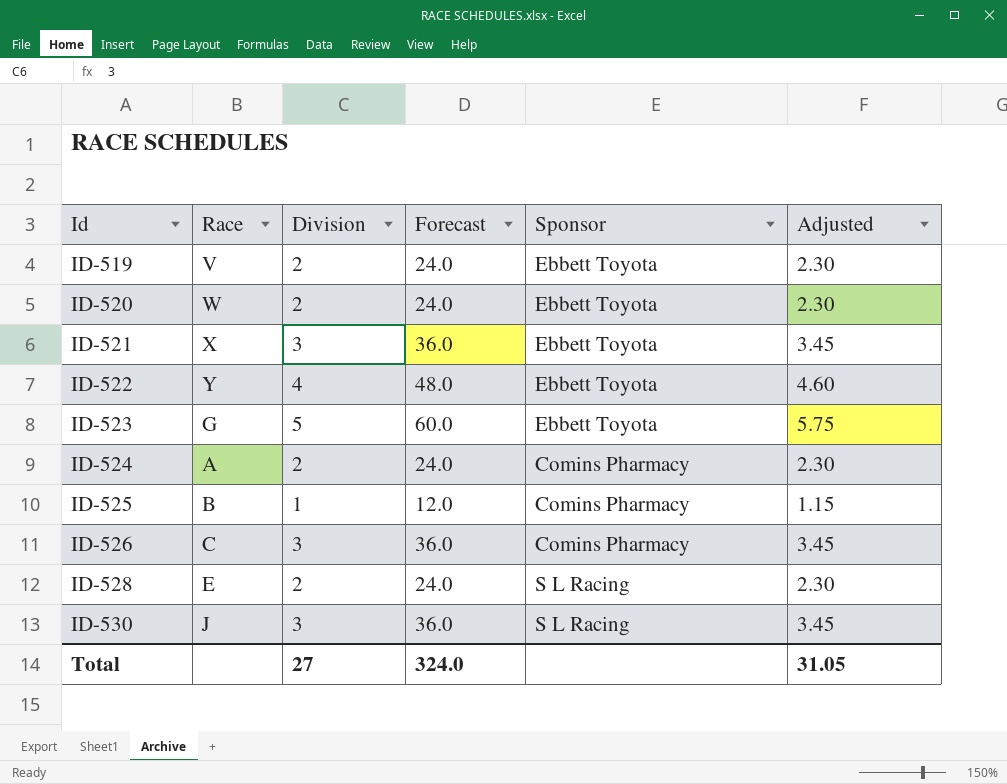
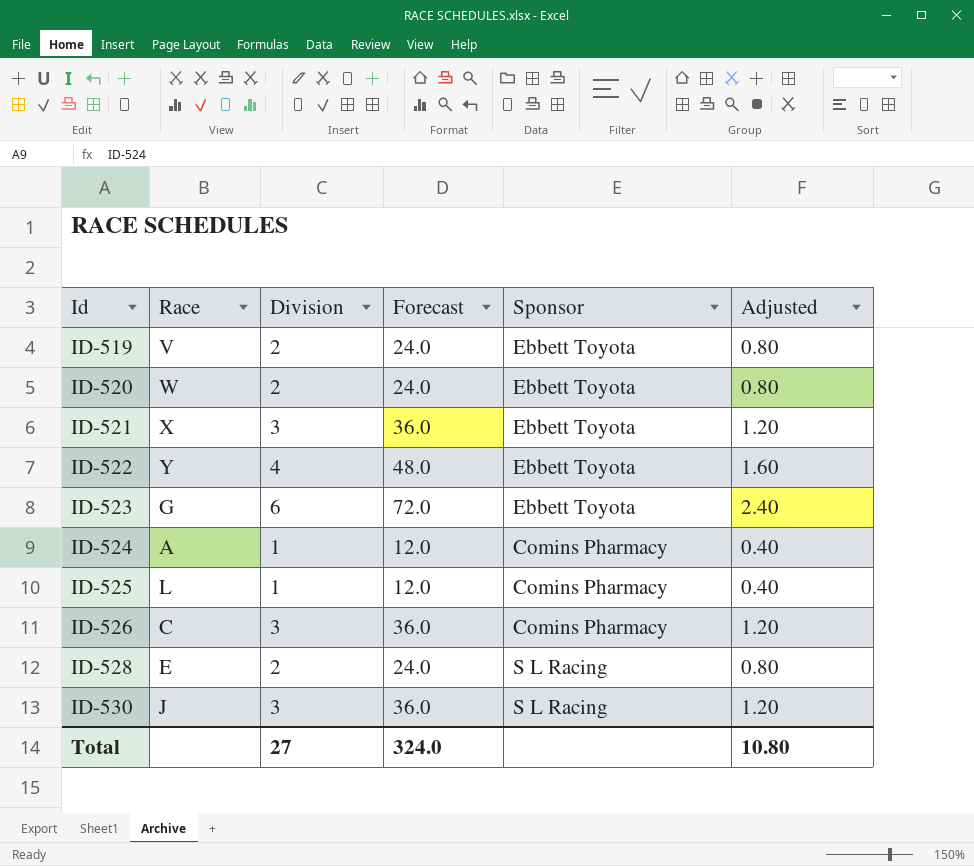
column Adjusted | formula: [Division] * 1.15 -> [Division] * 0.4
ID-523 | Division: 5 -> 6
ID-523 | Forecast: 60.0 -> 72.0
ID-524 | Division: 2 -> 1
ID-524 | Forecast: 24.0 -> 12.0
ID-525 | Race: B -> L
Total | Adjusted: 31.05 -> 10.80

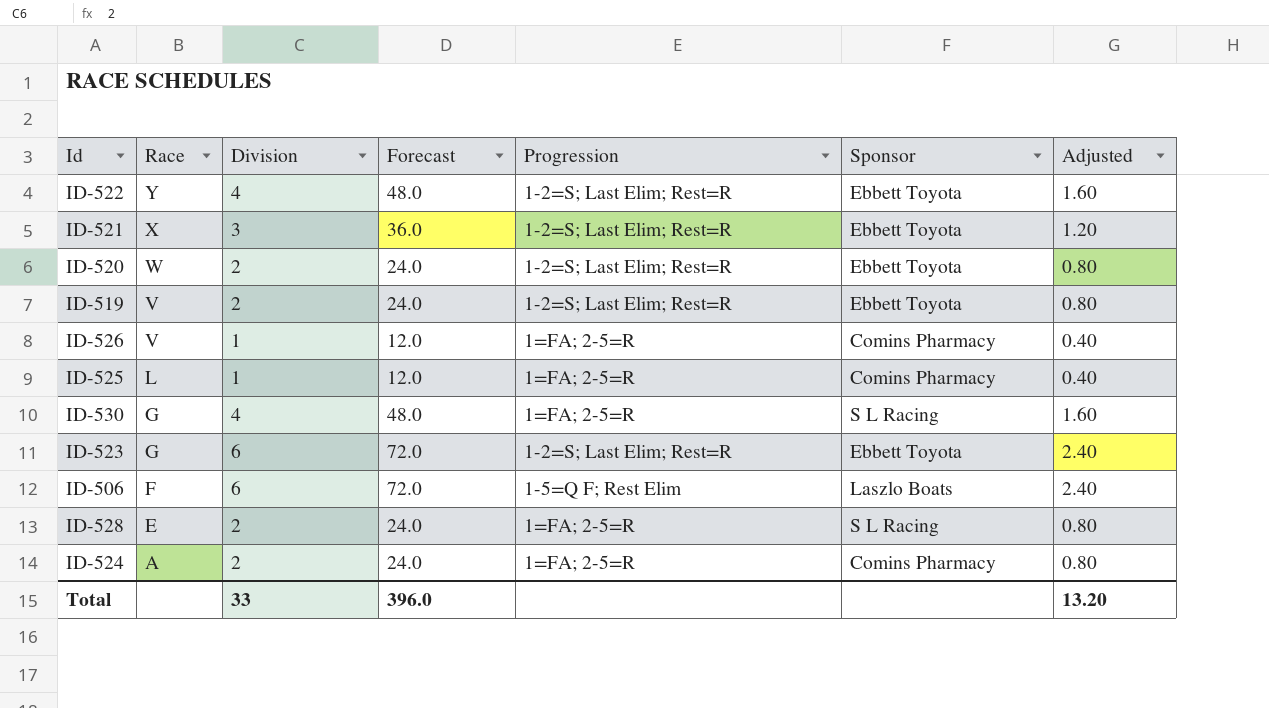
row order: Id ascending -> Race descending
column Progression | position: none -> 5
ID-526 | Race: C -> V
ID-526 | Division: 3 -> 1
ID-526 | Forecast: 36.0 -> 12.0
ID-526 | Adjusted: 1.20 -> 0.40
ID-530 | Race: J -> G
ID-530 | Division: 3 -> 4
ID-530 | Forecast: 36.0 -> 48.0
ID-530 | Adjusted: 1.20 -> 1.60
row ID-506: none -> F | 6 | 72.0 | 1-5=Q F; Rest Elim | Laszlo Boats | 2.40
ID-524 | Division: 1 -> 2
ID-524 | Forecast: 12.0 -> 24.0
ID-524 | Adjusted: 0.40 -> 0.80
Total | Division: 27 -> 33
Total | Forecast: 324.0 -> 396.0
Total | Adjusted: 10.80 -> 13.20

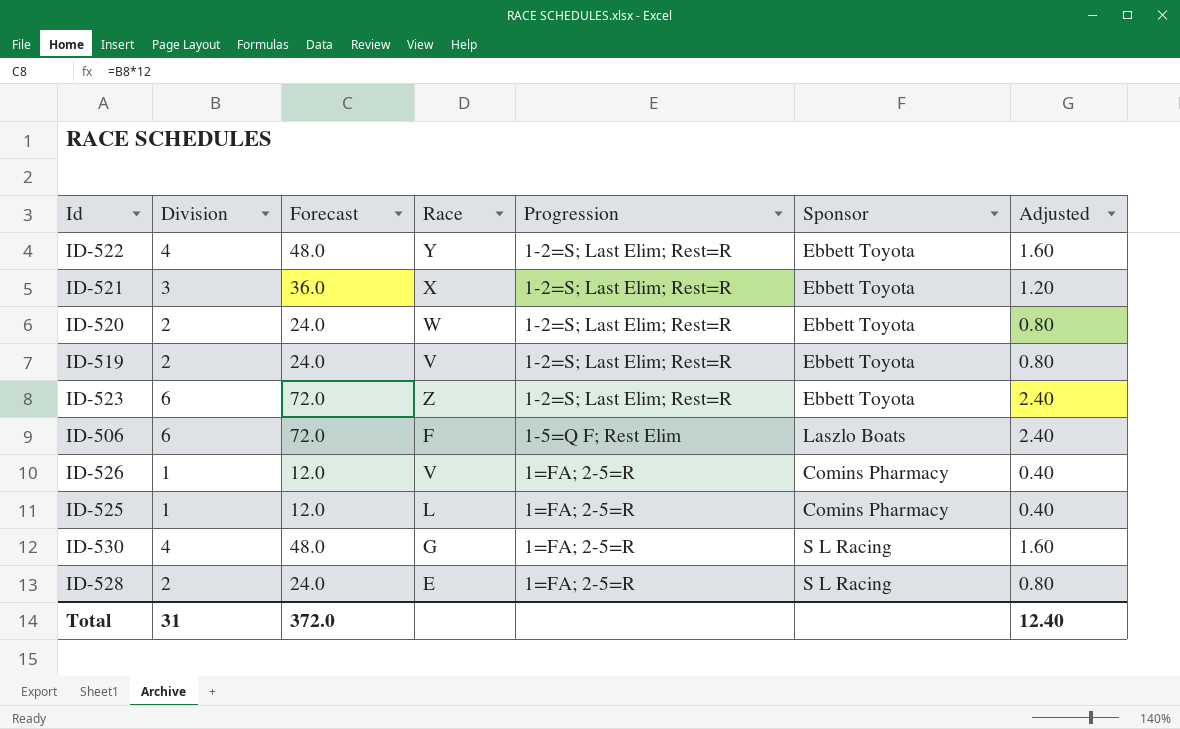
row order: Race descending -> Progression ascending
column Race | position: 2 -> 4
row ID-524: A | 2 | 24.0 | 1=FA; 2-5=R | Comins Pharmacy | 0.80 -> none
ID-523 | Race: G -> Z
Total | Division: 33 -> 31
Total | Forecast: 396.0 -> 372.0
Total | Adjusted: 13.20 -> 12.40

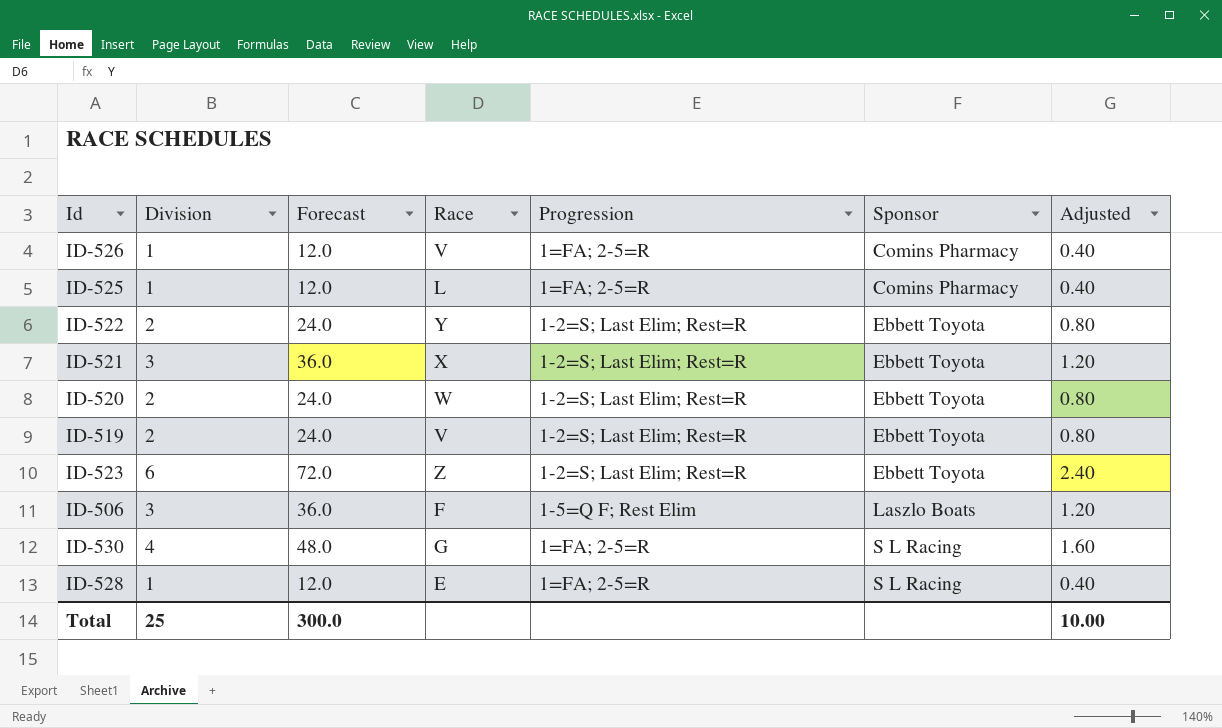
row order: Progression ascending -> Sponsor ascending
ID-522 | Division: 4 -> 2
ID-522 | Forecast: 48.0 -> 24.0
ID-522 | Adjusted: 1.60 -> 0.80
ID-506 | Division: 6 -> 3
ID-506 | Forecast: 72.0 -> 36.0
ID-506 | Adjusted: 2.40 -> 1.20
ID-528 | Division: 2 -> 1
ID-528 | Forecast: 24.0 -> 12.0
ID-528 | Adjusted: 0.80 -> 0.40
Total | Division: 31 -> 25
Total | Forecast: 372.0 -> 300.0
Total | Adjusted: 12.40 -> 10.00

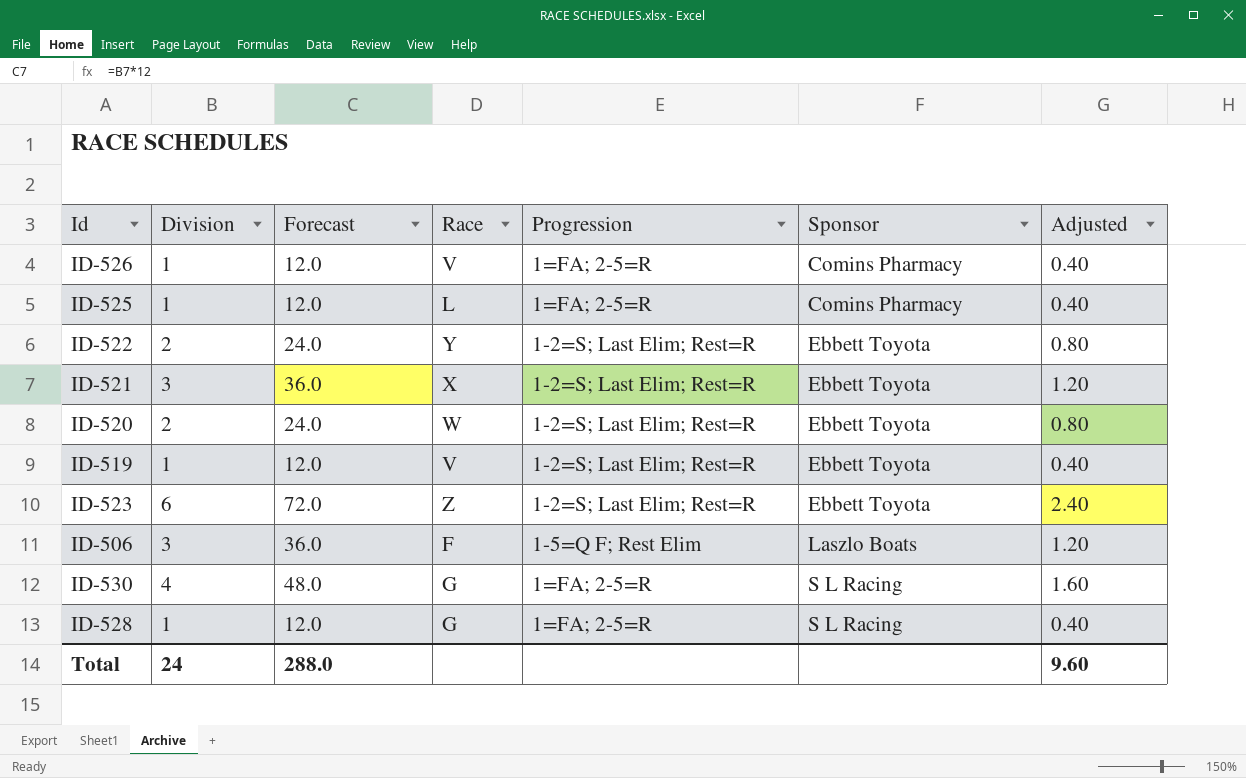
ID-519 | Division: 2 -> 1
ID-519 | Forecast: 24.0 -> 12.0
ID-519 | Adjusted: 0.80 -> 0.40
ID-528 | Race: E -> G
Total | Division: 25 -> 24
Total | Forecast: 300.0 -> 288.0
Total | Adjusted: 10.00 -> 9.60

